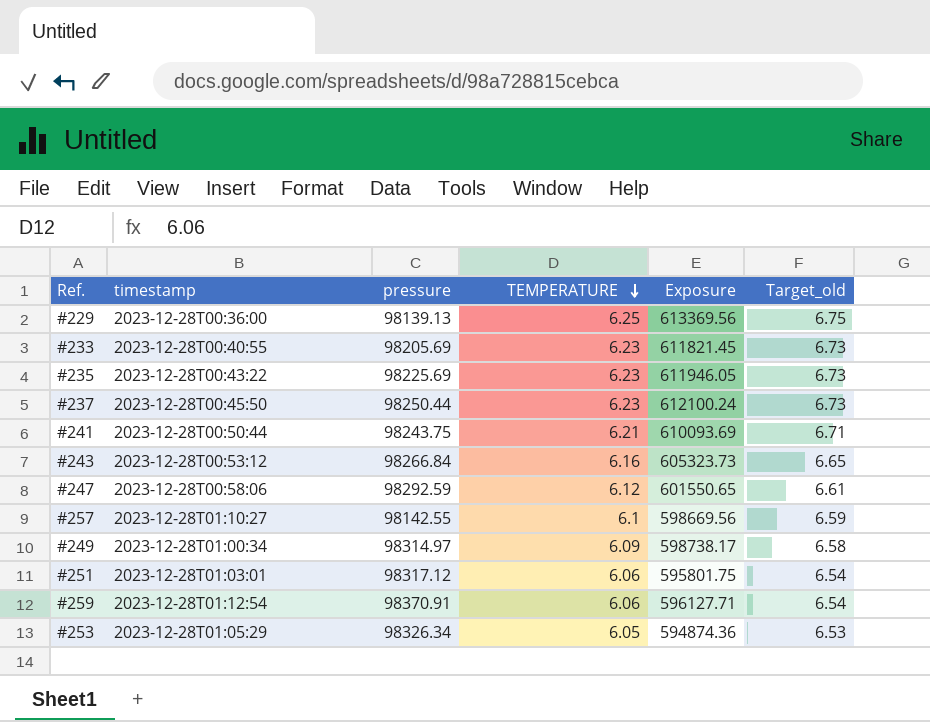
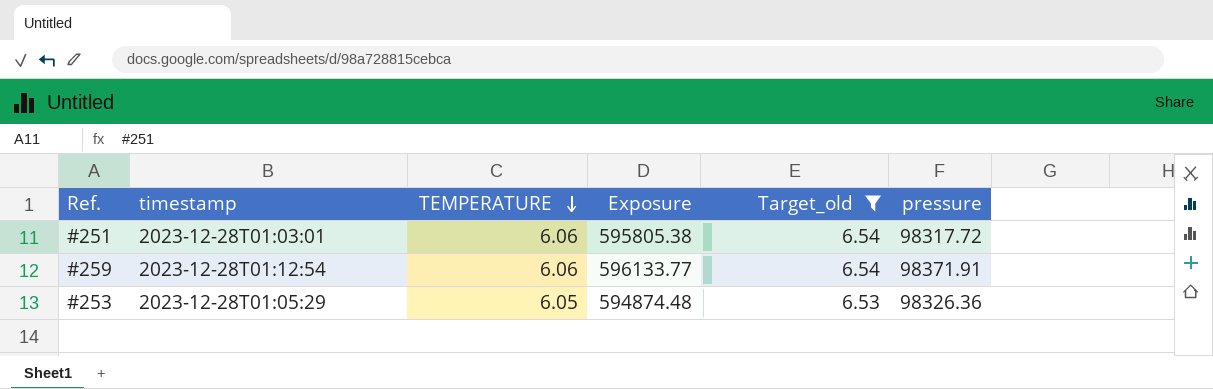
filter: none -> Target_old <= 6.54
column pressure | position: 3 -> 6
#251 | Exposure: 595801.75 -> 595805.38
#251 | pressure: 98317.12 -> 98317.72
#259 | Exposure: 596127.71 -> 596133.77
#259 | pressure: 98370.91 -> 98371.91
#253 | Exposure: 594874.36 -> 594874.48
#253 | pressure: 98326.34 -> 98326.36

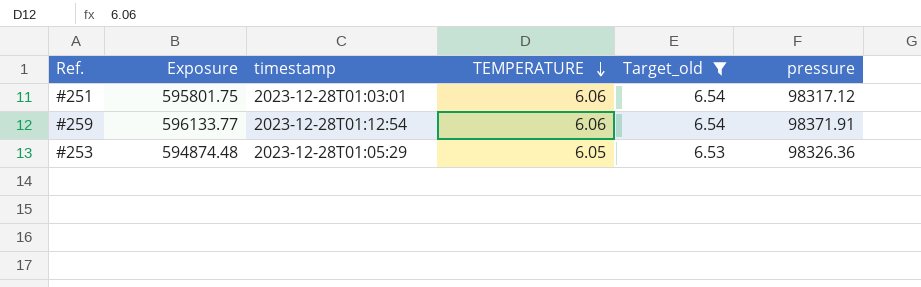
column Exposure | position: 4 -> 2
#251 | Exposure: 595805.38 -> 595801.75
#251 | pressure: 98317.72 -> 98317.12

